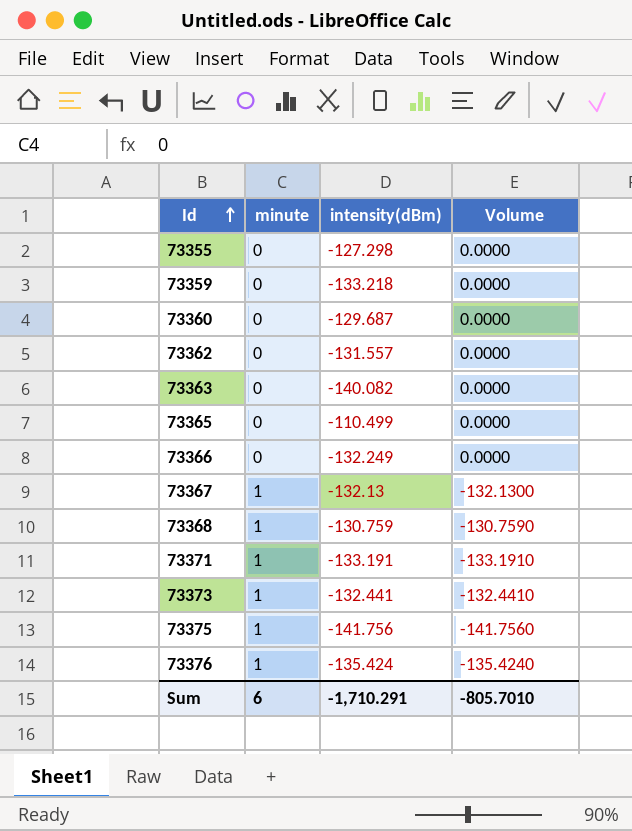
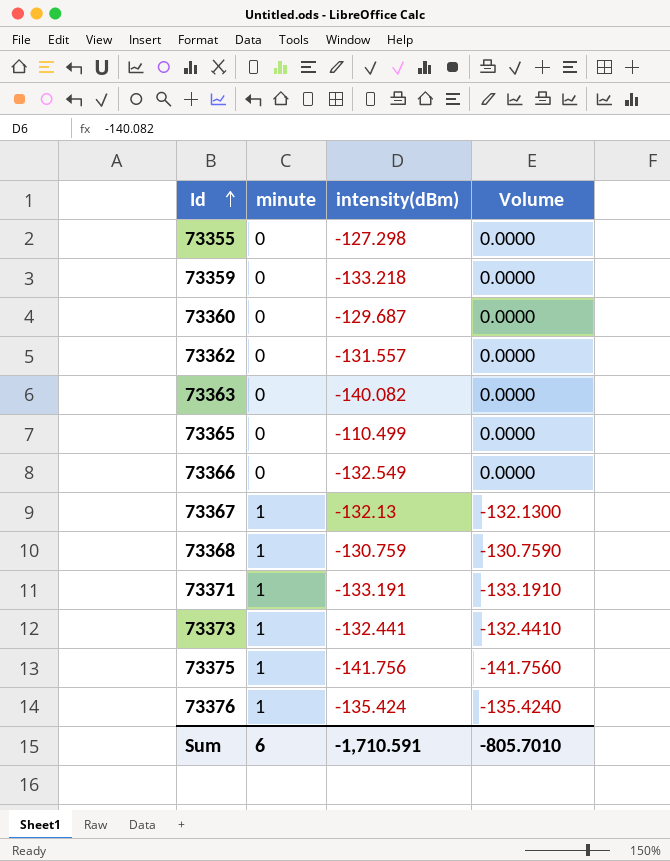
73366 | intensity(dBm): -132.249 -> -132.549
Sum | intensity(dBm): -1,710.291 -> -1,710.591

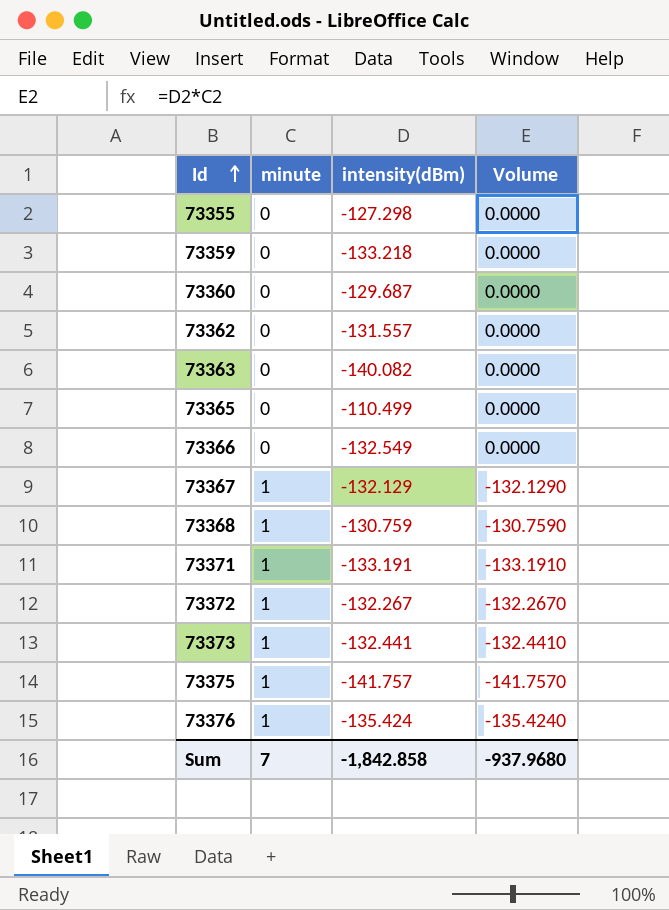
73367 | intensity(dBm): -132.13 -> -132.129
73367 | Volume: -132.1300 -> -132.1290
row 73372: none -> 1 | -132.267 | -132.2670
73375 | intensity(dBm): -141.756 -> -141.757
73375 | Volume: -141.7560 -> -141.7570
Sum | minute: 6 -> 7
Sum | intensity(dBm): -1,710.591 -> -1,842.858
Sum | Volume: -805.7010 -> -937.9680

